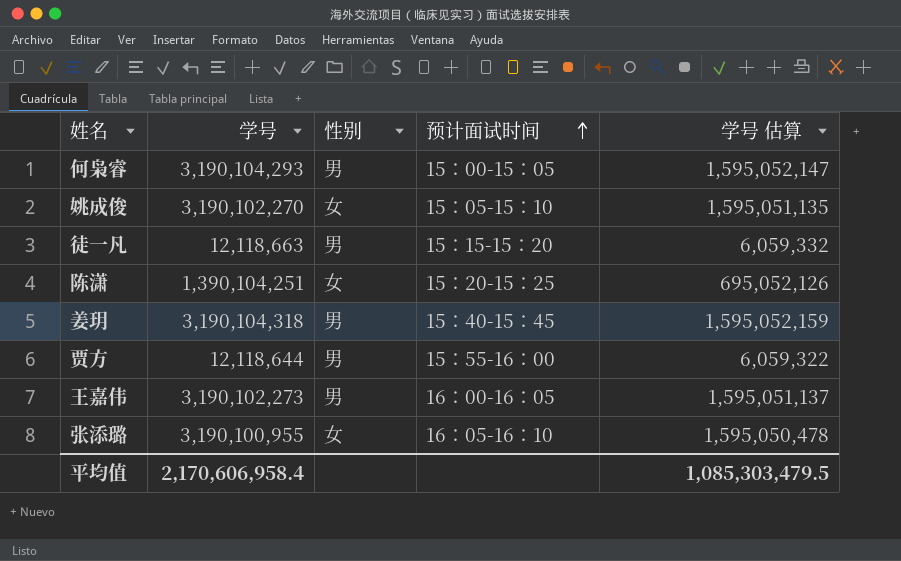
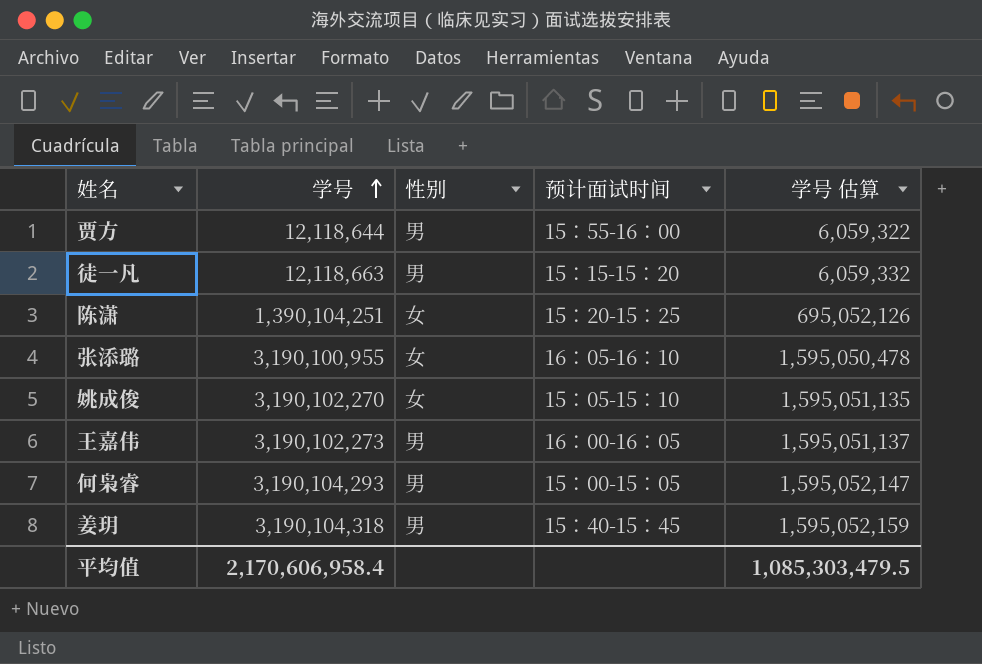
row order: 预计面试时间 ascending -> 学号 ascending

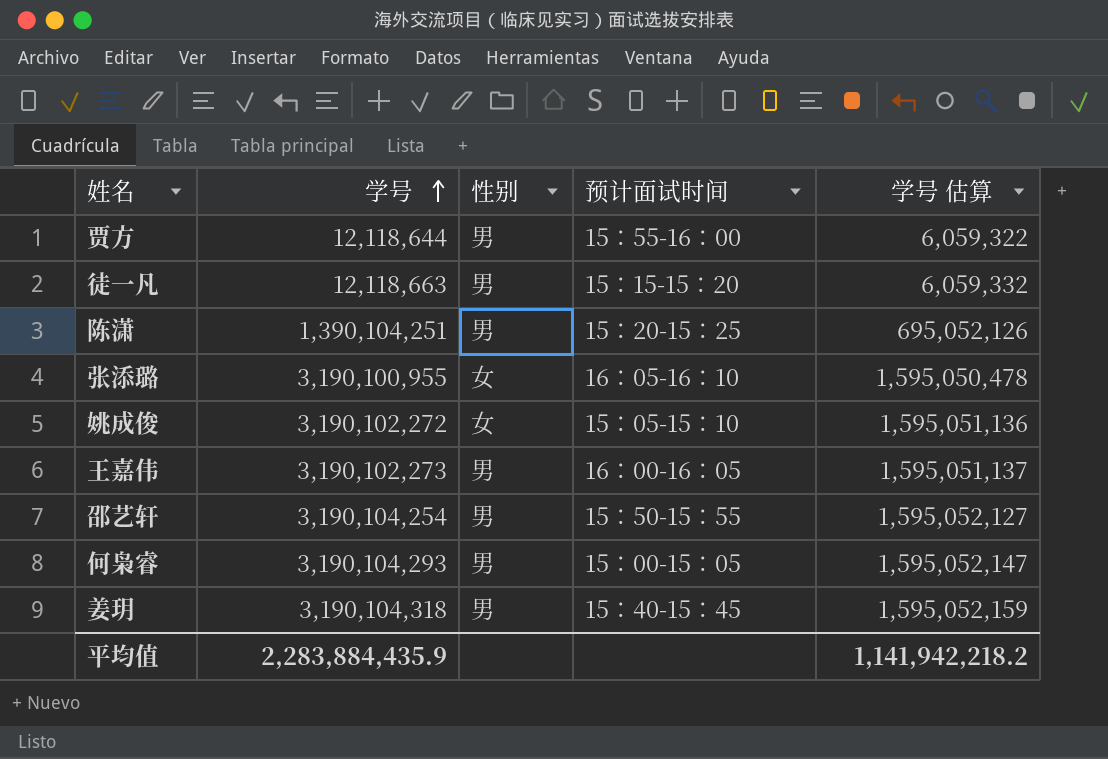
陈潇 | 性别: 女 -> 男
姚成俊 | 学号: 3,190,102,270 -> 3,190,102,272
姚成俊 | 学号 估算: 1,595,051,135 -> 1,595,051,136
row 邵艺轩: none -> 3,190,104,254 | 男 | 15：50-15：55 | 1,595,052,127
平均值 | 学号: 2,170,606,958.4 -> 2,283,884,435.9
平均值 | 学号 估算: 1,085,303,479.5 -> 1,141,942,218.2

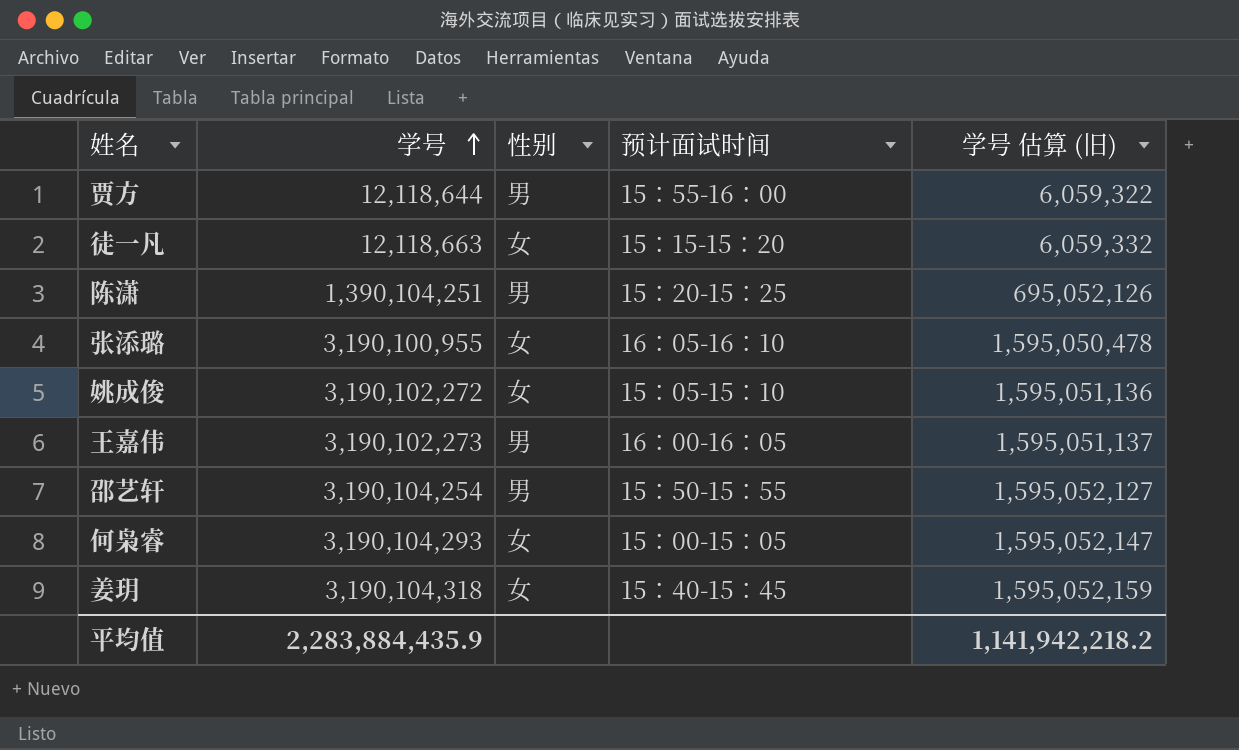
column name: 学号 估算 -> 学号 估算 (旧)
徒一凡 | 性别: 男 -> 女
何枭睿 | 性别: 男 -> 女
姜玥 | 性别: 男 -> 女

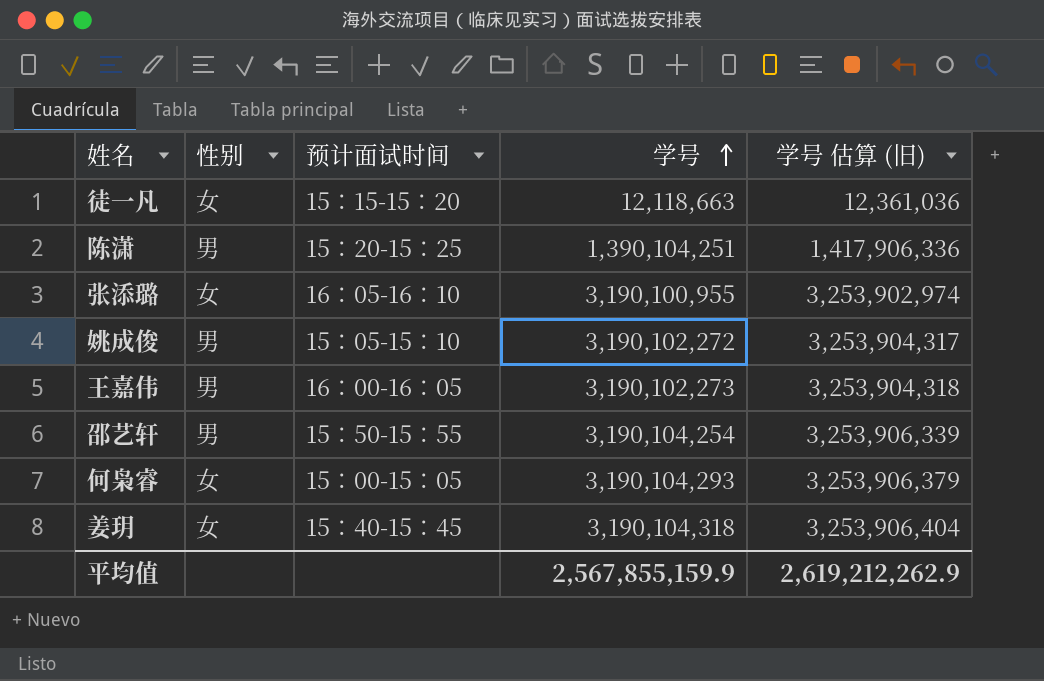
column 学号 | position: 2 -> 4
column 学号 估算 (旧) | formula: [学号] * 0.5 -> [学号] * 1.02
row 贾方: 12,118,644 | 男 | 15：55-16：00 | 6,059,322 -> none
姚成俊 | 性别: 女 -> 男
平均值 | 学号: 2,283,884,435.9 -> 2,567,855,159.9
平均值 | 学号 估算 (旧): 1,141,942,218.2 -> 2,619,212,262.9

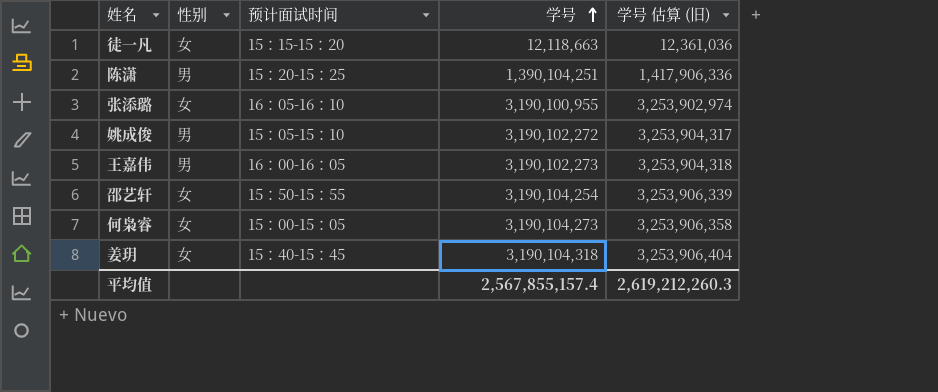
邵艺轩 | 性别: 男 -> 女
何枭睿 | 学号: 3,190,104,293 -> 3,190,104,273
何枭睿 | 学号 估算 (旧): 3,253,906,379 -> 3,253,906,358
平均值 | 学号: 2,567,855,159.9 -> 2,567,855,157.4
平均值 | 学号 估算 (旧): 2,619,212,262.9 -> 2,619,212,260.3

